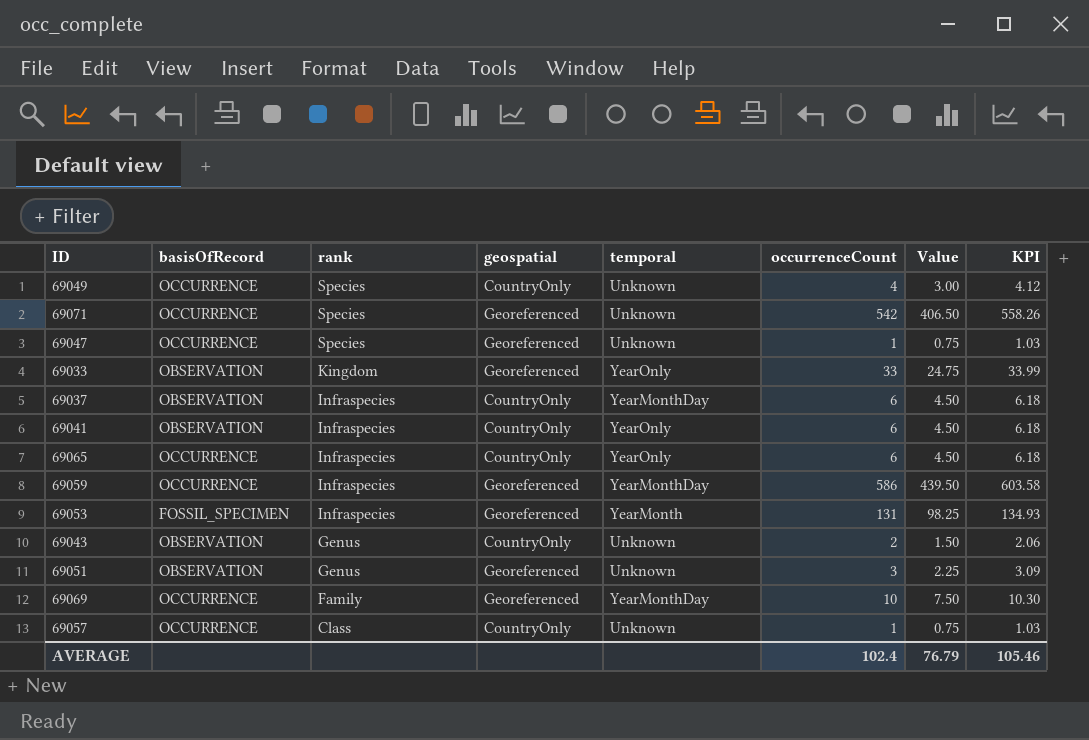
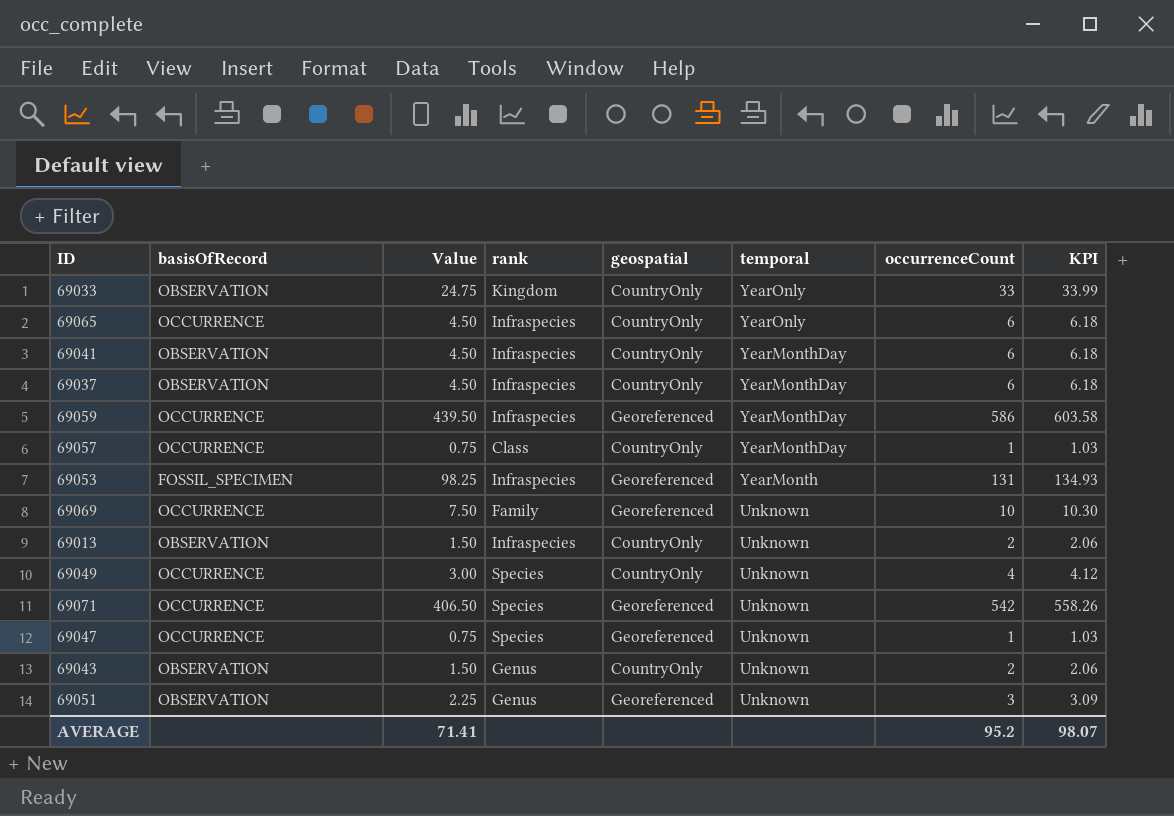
row order: rank descending -> temporal descending
column Value | position: 7 -> 3
69033 | geospatial: Georeferenced -> CountryOnly
69041 | temporal: YearOnly -> YearMonthDay
69057 | temporal: Unknown -> YearMonthDay
69069 | temporal: YearMonthDay -> Unknown
row 69013: none -> OBSERVATION | 1.50 | Infraspecies | CountryOnly | Unknown | 2 | 2.06
AVERAGE | Value: 76.79 -> 71.41
AVERAGE | occurrenceCount: 102.4 -> 95.2
AVERAGE | KPI: 105.46 -> 98.07

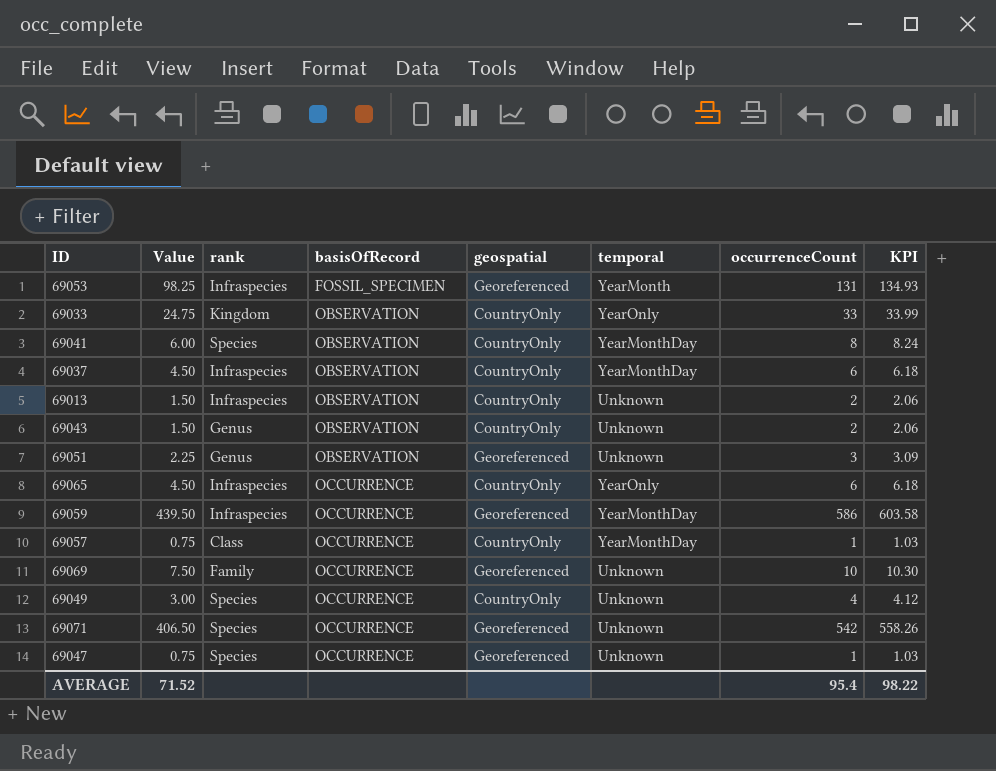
row order: temporal descending -> basisOfRecord ascending
column basisOfRecord | position: 2 -> 4
69041 | Value: 4.50 -> 6.00
69041 | rank: Infraspecies -> Species
69041 | occurrenceCount: 6 -> 8
69041 | KPI: 6.18 -> 8.24
AVERAGE | Value: 71.41 -> 71.52
AVERAGE | occurrenceCount: 95.2 -> 95.4
AVERAGE | KPI: 98.07 -> 98.22

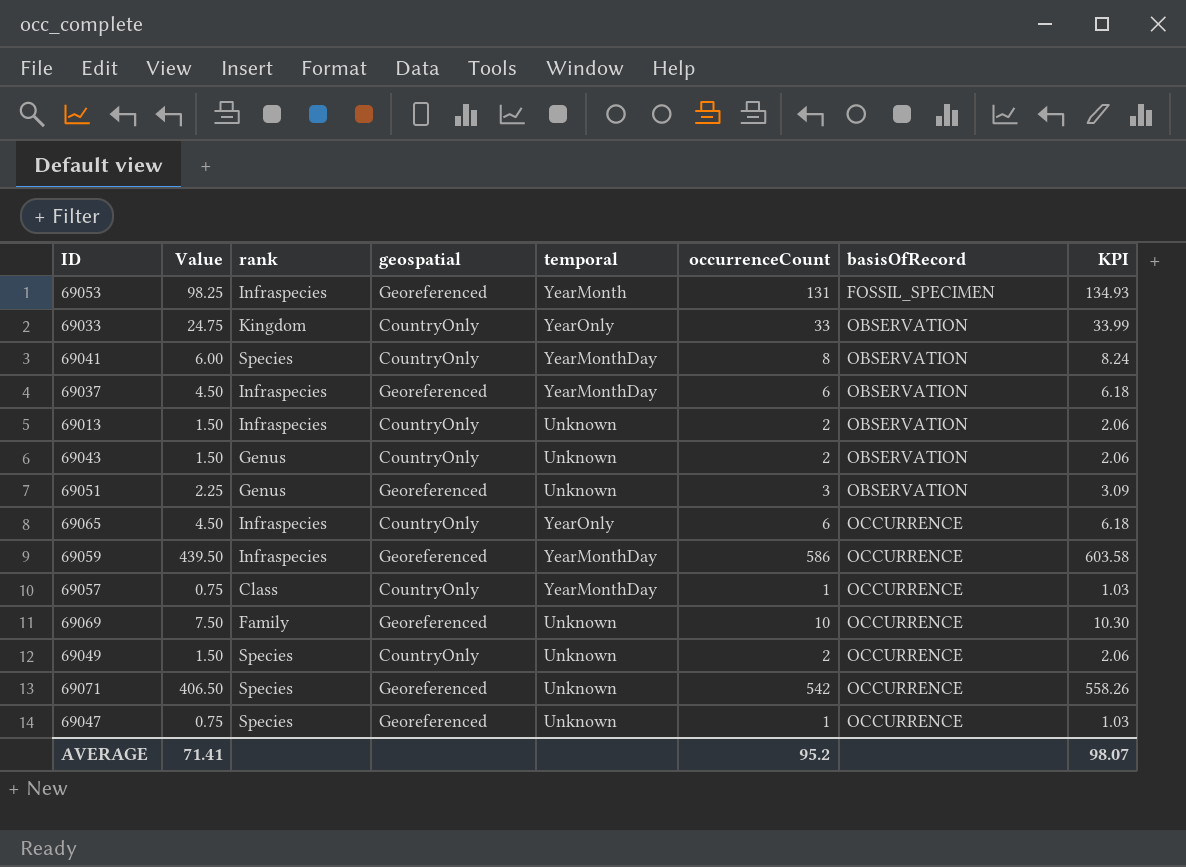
column basisOfRecord | position: 4 -> 7
69037 | geospatial: CountryOnly -> Georeferenced
69049 | Value: 3.00 -> 1.50
69049 | occurrenceCount: 4 -> 2
69049 | KPI: 4.12 -> 2.06
AVERAGE | Value: 71.52 -> 71.41
AVERAGE | occurrenceCount: 95.4 -> 95.2
AVERAGE | KPI: 98.22 -> 98.07

